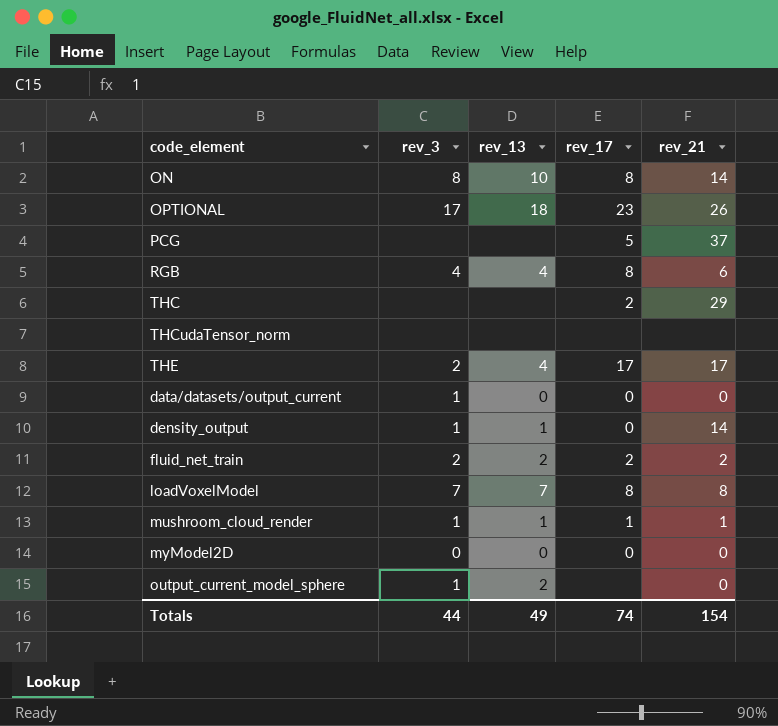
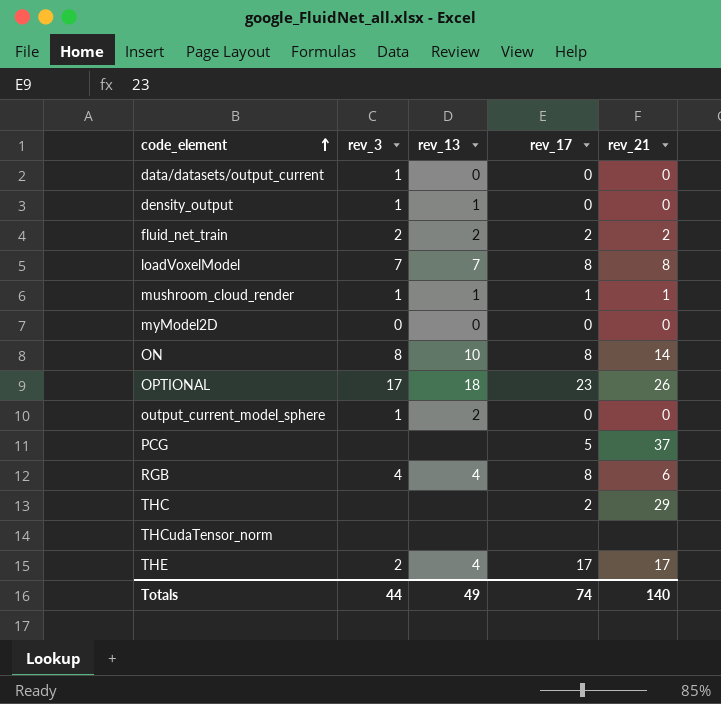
row order: none -> code_element ascending
density_output | rev_21: 14 -> 0
output_current_model_sphere | rev_17: none -> 0
Totals | rev_21: 154 -> 140

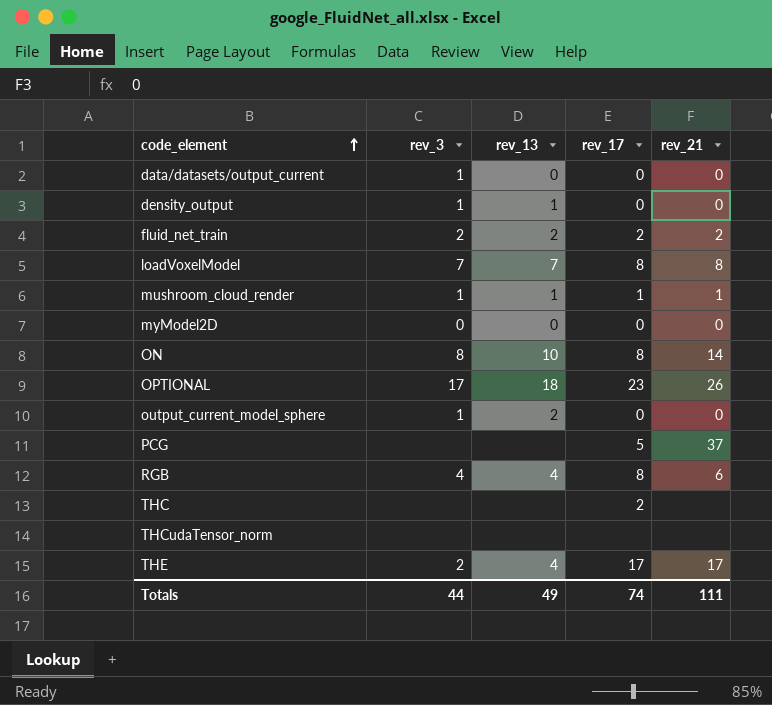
THC | rev_21: 29 -> none
Totals | rev_21: 140 -> 111

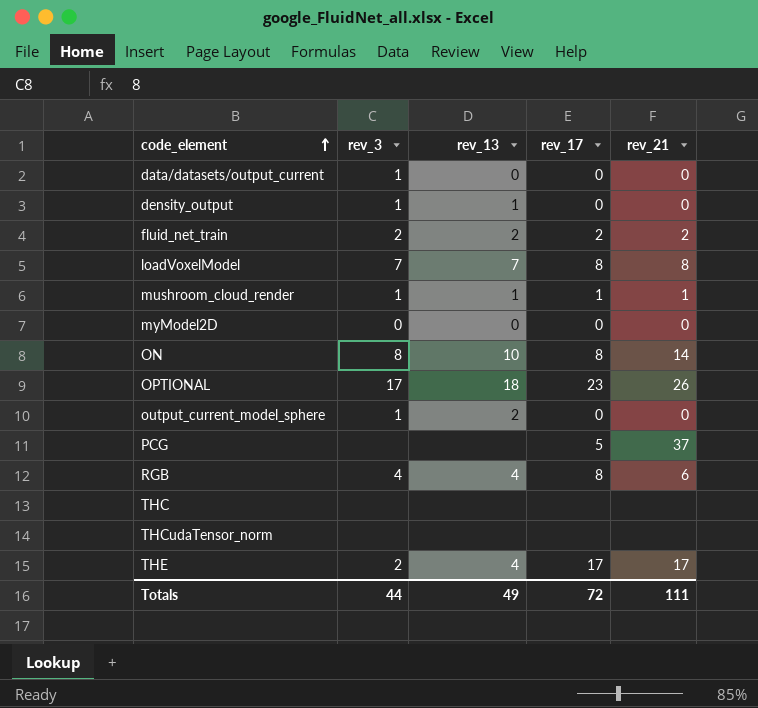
THC | rev_17: 2 -> none
Totals | rev_17: 74 -> 72

